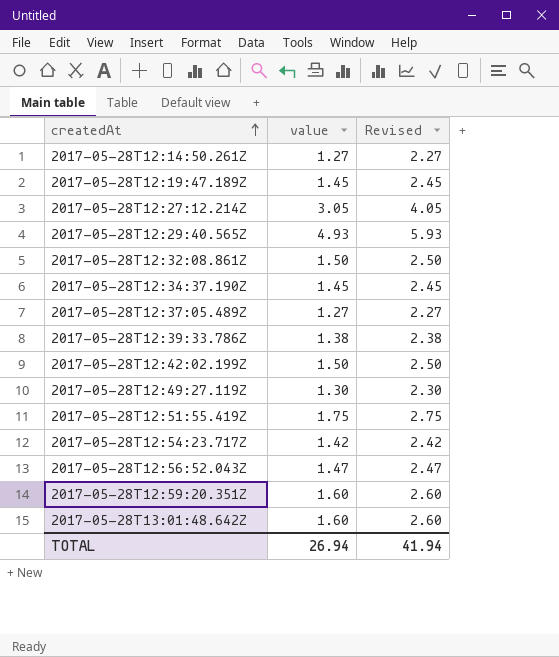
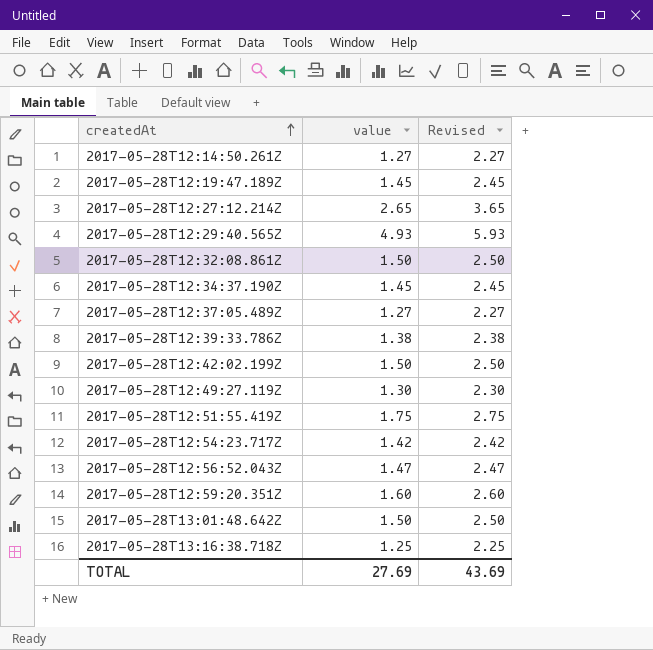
2017-05-28T12:27:12.214Z | value: 3.05 -> 2.65
2017-05-28T12:27:12.214Z | Revised: 4.05 -> 3.65
2017-05-28T13:01:48.642Z | value: 1.60 -> 1.50
2017-05-28T13:01:48.642Z | Revised: 2.60 -> 2.50
row 2017-05-28T13:16:38.718Z: none -> 1.25 | 2.25
TOTAL | value: 26.94 -> 27.69
TOTAL | Revised: 41.94 -> 43.69

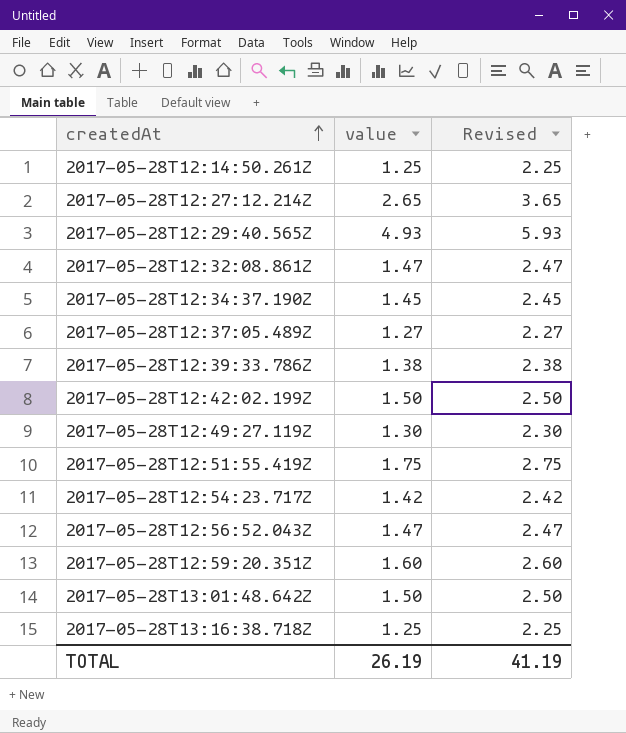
row 2017-05-28T12:19:47.189Z: 1.45 | 2.45 -> none
2017-05-28T12:14:50.261Z | value: 1.27 -> 1.25
2017-05-28T12:14:50.261Z | Revised: 2.27 -> 2.25
2017-05-28T12:32:08.861Z | value: 1.50 -> 1.47
2017-05-28T12:32:08.861Z | Revised: 2.50 -> 2.47
TOTAL | value: 27.69 -> 26.19
TOTAL | Revised: 43.69 -> 41.19

